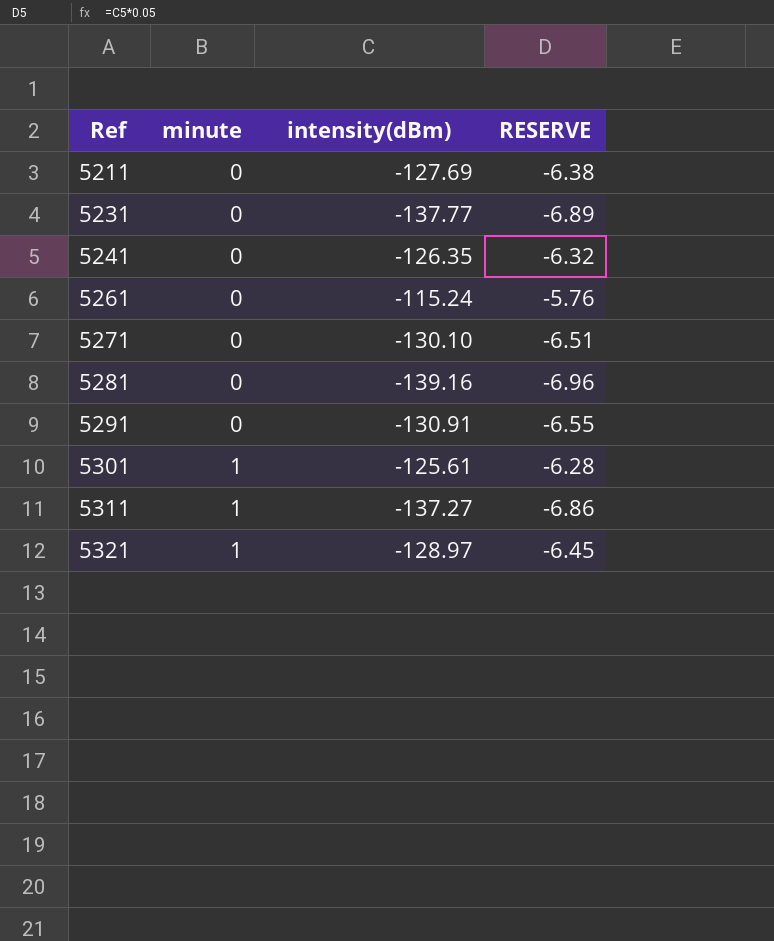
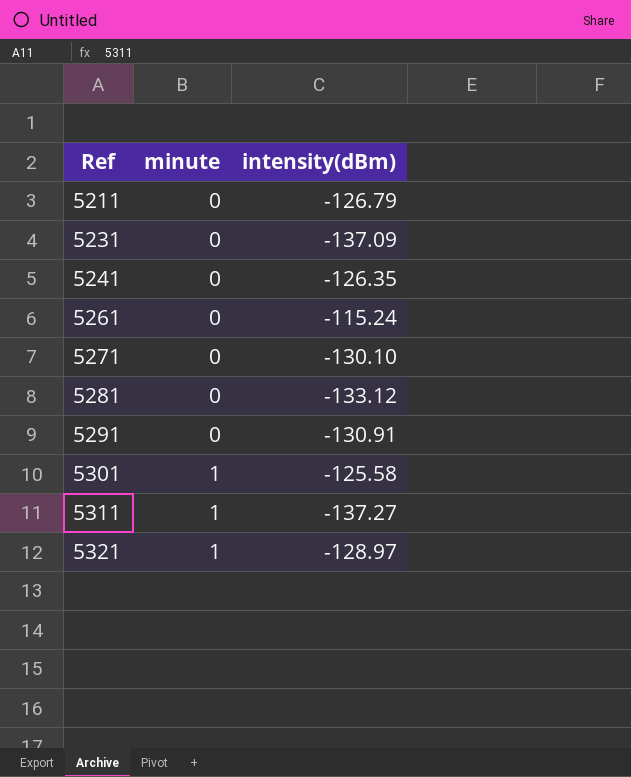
column RESERVE | formula: [intensity(dBm)] * 0.05 -> none
5211 | intensity(dBm): -127.69 -> -126.79
5231 | intensity(dBm): -137.77 -> -137.09
5281 | intensity(dBm): -139.16 -> -133.12
5301 | intensity(dBm): -125.61 -> -125.58

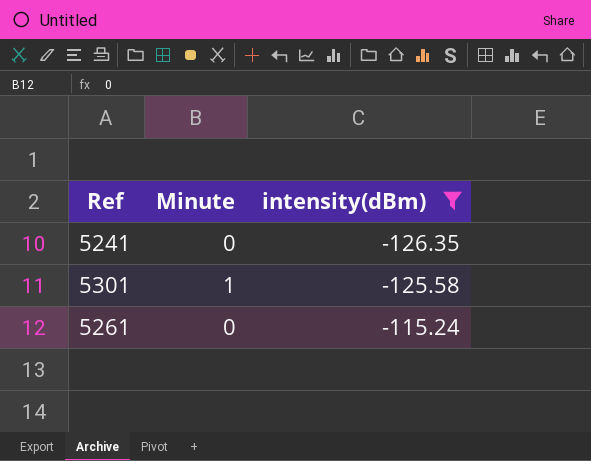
filter: none -> intensity(dBm) >= -126.35
row order: Ref ascending -> intensity(dBm) ascending
column name: minute -> Minute

